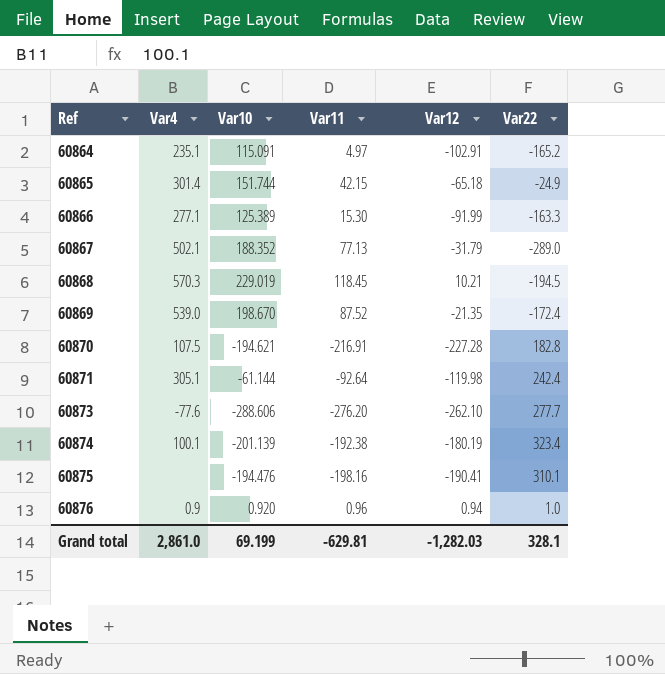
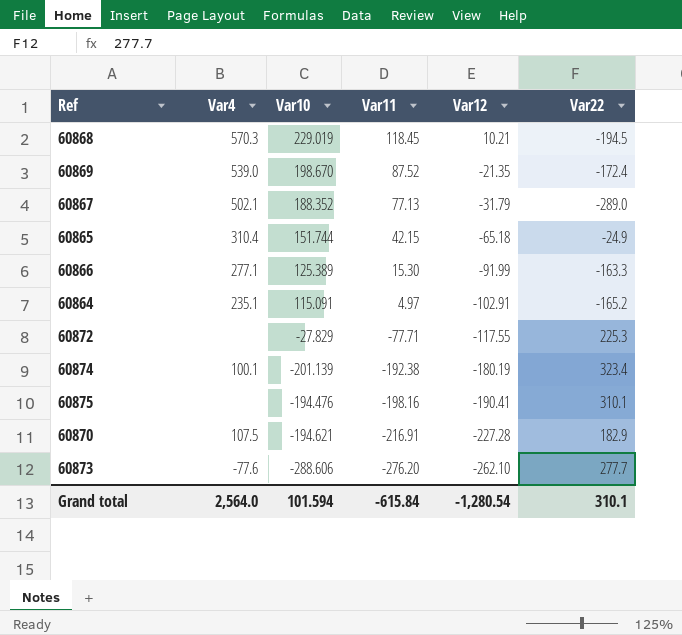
row order: Ref ascending -> Var11 descending
row 60871: 305.1 | -61.144 | -92.64 | -119.98 | 242.4 -> none
row 60876: 0.9 | 0.920 | 0.96 | 0.94 | 1.0 -> none
60865 | Var4: 301.4 -> 310.4
row 60872: none -> none | -27.829 | -77.71 | -117.55 | 225.3
60870 | Var22: 182.8 -> 182.9
Grand total | Var4: 2,861.0 -> 2,564.0
Grand total | Var10: 69.199 -> 101.594
Grand total | Var11: -629.81 -> -615.84
Grand total | Var12: -1,282.03 -> -1,280.54
Grand total | Var22: 328.1 -> 310.1

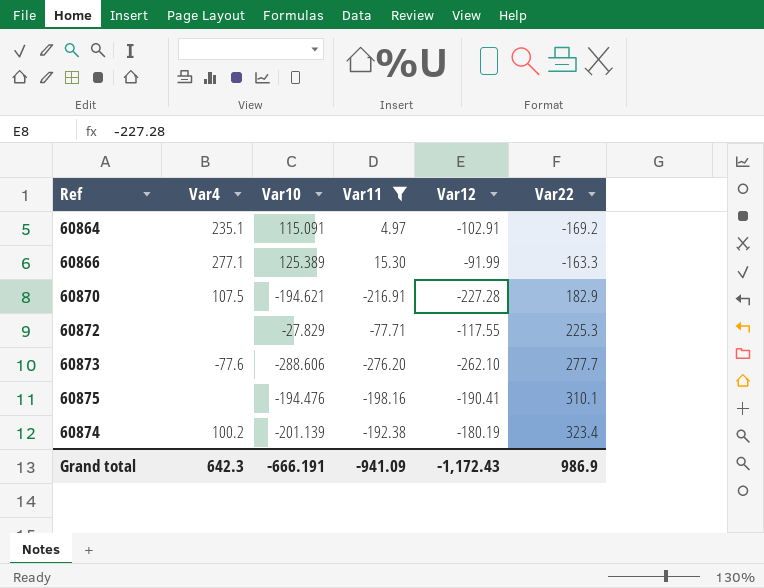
filter: none -> Var11 <= 15.30
row order: Var11 descending -> Var22 ascending
60864 | Var22: -165.2 -> -169.2
60874 | Var4: 100.1 -> 100.2
Grand total | Var4: 2,564.0 -> 642.3
Grand total | Var10: 101.594 -> -666.191
Grand total | Var11: -615.84 -> -941.09
Grand total | Var12: -1,280.54 -> -1,172.43
Grand total | Var22: 310.1 -> 986.9

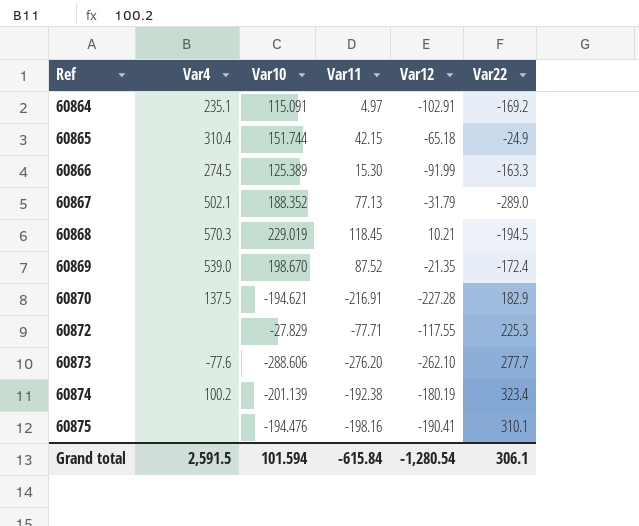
filter: Var11 <= 15.30 -> none
row order: Var22 ascending -> Ref ascending
60866 | Var4: 277.1 -> 274.5
60870 | Var4: 107.5 -> 137.5
Grand total | Var4: 642.3 -> 2,591.5
Grand total | Var10: -666.191 -> 101.594
Grand total | Var11: -941.09 -> -615.84
Grand total | Var12: -1,172.43 -> -1,280.54
Grand total | Var22: 986.9 -> 306.1

